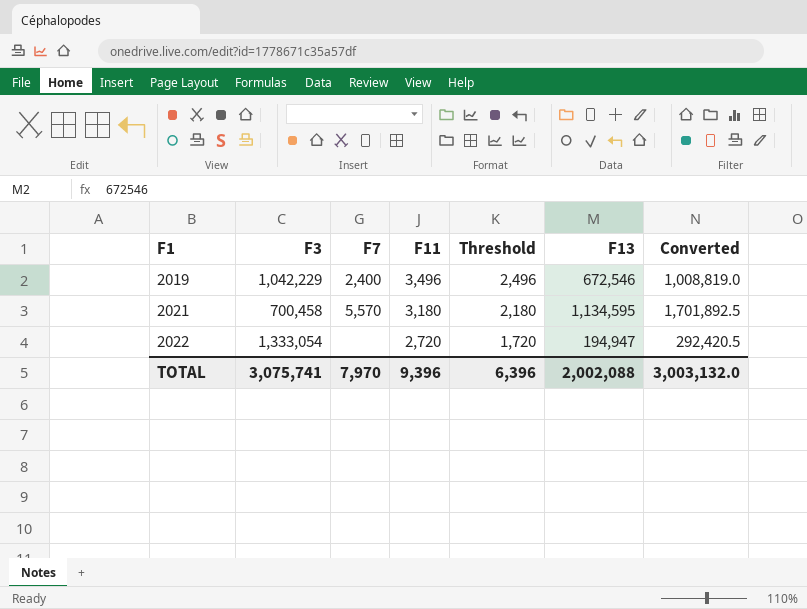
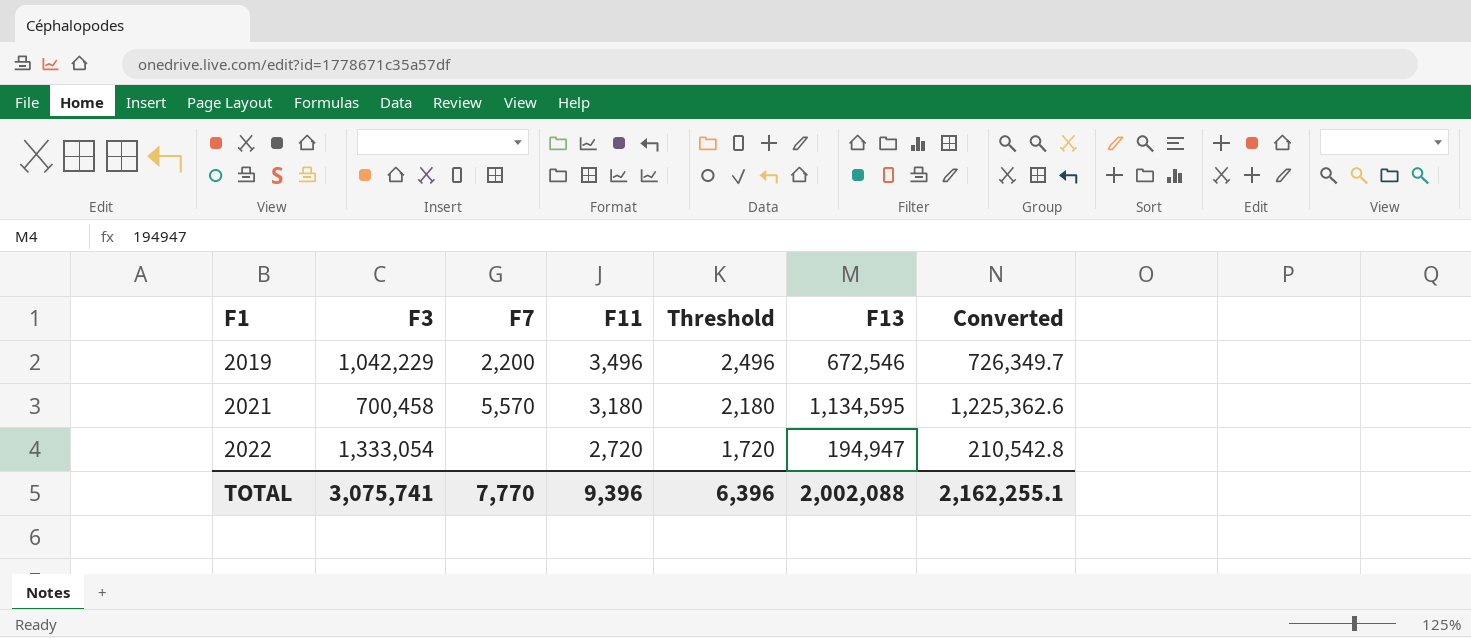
column Converted | formula: [F13] * 1.5 -> [F13] * 1.08
2019 | F7: 2,400 -> 2,200
TOTAL | F7: 7,970 -> 7,770
TOTAL | Converted: 3,003,132.0 -> 2,162,255.1

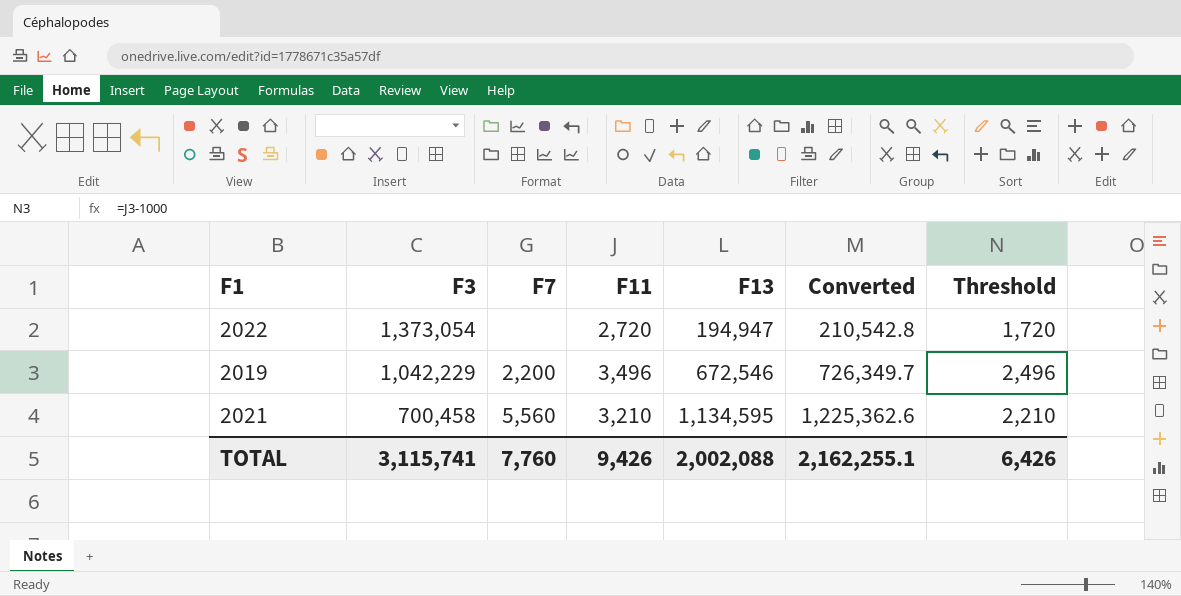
row order: F1 ascending -> F3 descending
column Threshold | position: 5 -> 7
2022 | F3: 1,333,054 -> 1,373,054
2021 | F7: 5,570 -> 5,560
2021 | F11: 3,180 -> 3,210
2021 | Threshold: 2,180 -> 2,210
TOTAL | F3: 3,075,741 -> 3,115,741
TOTAL | F7: 7,770 -> 7,760
TOTAL | F11: 9,396 -> 9,426
TOTAL | Threshold: 6,396 -> 6,426

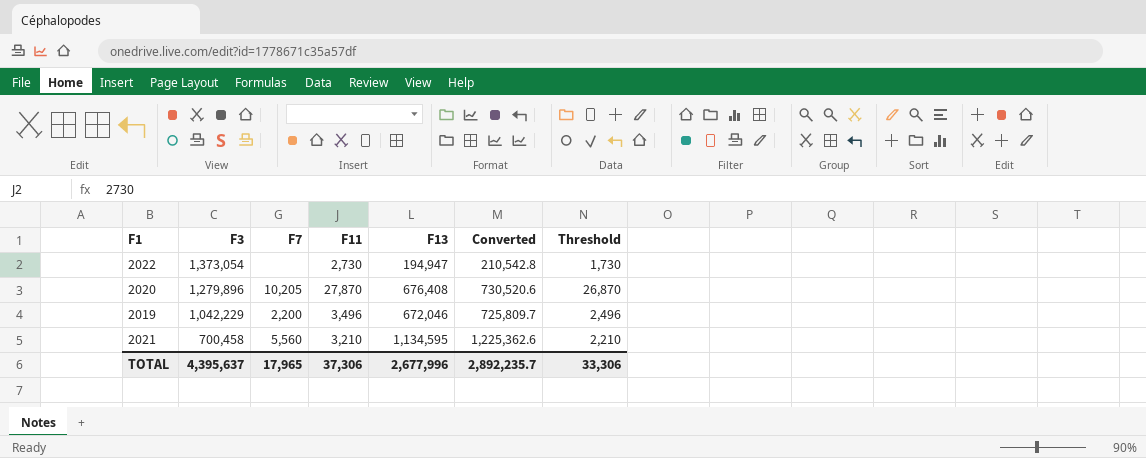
2022 | F11: 2,720 -> 2,730
2022 | Threshold: 1,720 -> 1,730
row 2020: none -> 1,279,896 | 10,205 | 27,870 | 676,408 | 730,520.6 | 26,870
2019 | F13: 672,546 -> 672,046
2019 | Converted: 726,349.7 -> 725,809.7
TOTAL | F3: 3,115,741 -> 4,395,637
TOTAL | F7: 7,760 -> 17,965
TOTAL | F11: 9,426 -> 37,306
TOTAL | F13: 2,002,088 -> 2,677,996
TOTAL | Converted: 2,162,255.1 -> 2,892,235.7
TOTAL | Threshold: 6,426 -> 33,306

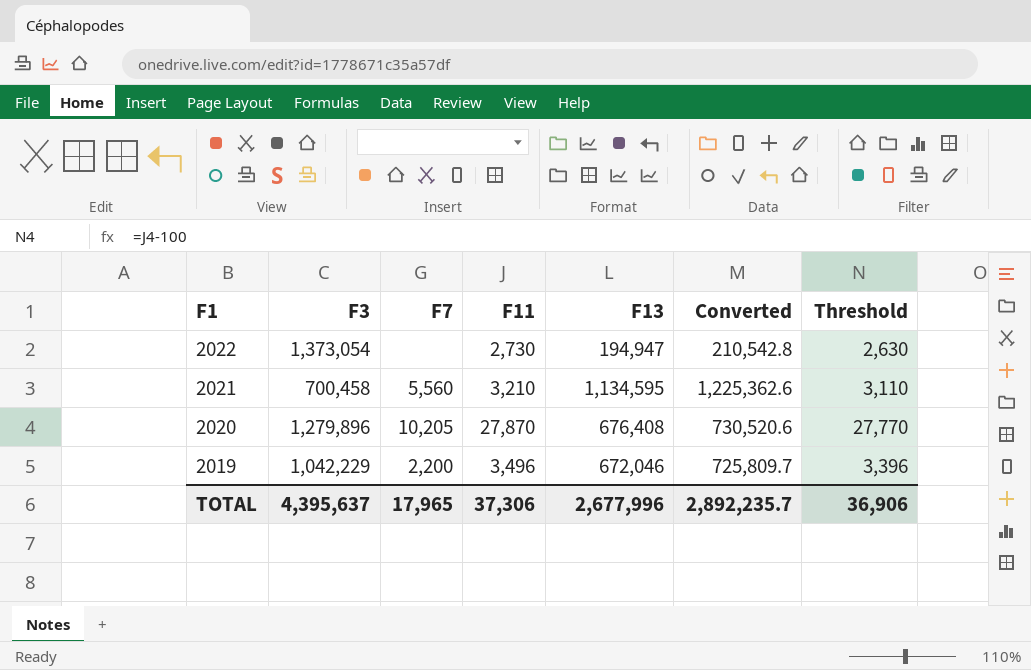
row order: F3 descending -> F1 descending
column Threshold | formula: [F11] - 1000 -> [F11] - 100
TOTAL | Threshold: 33,306 -> 36,906

